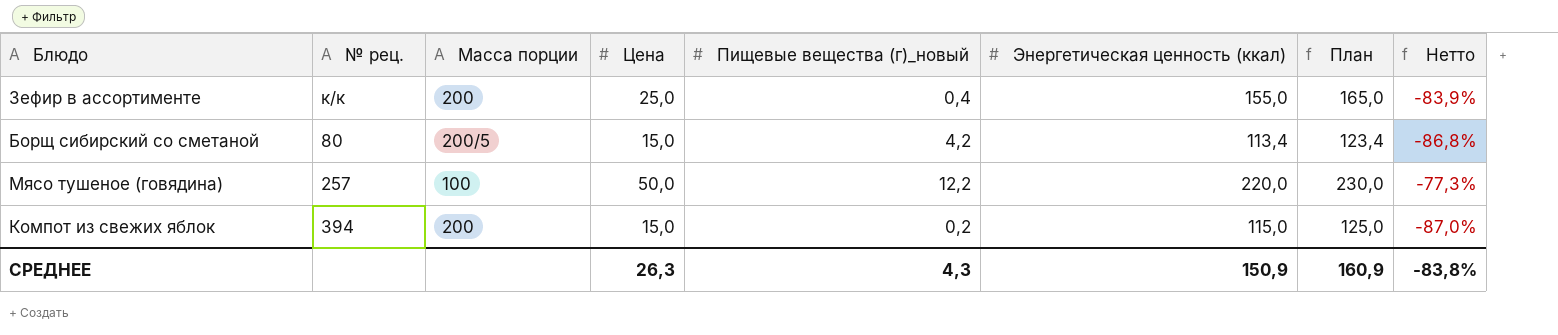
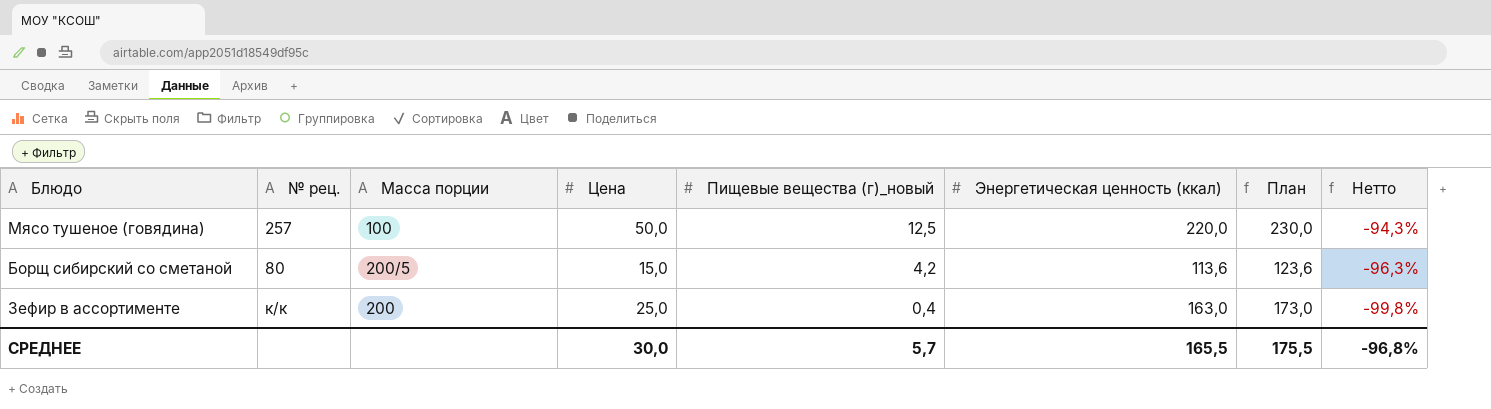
row order: none -> Пищевые вещества (г)_новый descending
column Нетто | formula: ([Цена] - [Энергетическая ценность (ккал)]) / [Энергетическая ценность (ккал)] -> ([Пищевые вещества (г)_новый] - [Энергетическая ценность (ккал)]) / [Энергетическая ценность (ккал)]
row Компот из свежих яблок: 394 | 200 | 15,0 | 0,2 | 115,0 | 125,0 | -87,0% -> none
Мясо тушеное (говядина) | Пищевые вещества (г)_новый: 12,2 -> 12,5
Борщ сибирский со сметаной | Энергетическая ценность (ккал): 113,4 -> 113,6
Борщ сибирский со сметаной | План: 123,4 -> 123,6
Зефир в ассортименте | Энергетическая ценность (ккал): 155,0 -> 163,0
Зефир в ассортименте | План: 165,0 -> 173,0
СРЕДНЕЕ | Цена: 26,3 -> 30,0
СРЕДНЕЕ | Пищевые вещества (г)_новый: 4,3 -> 5,7
СРЕДНЕЕ | Энергетическая ценность (ккал): 150,9 -> 165,5
СРЕДНЕЕ | План: 160,9 -> 175,5
СРЕДНЕЕ | Нетто: -83,8% -> -96,8%

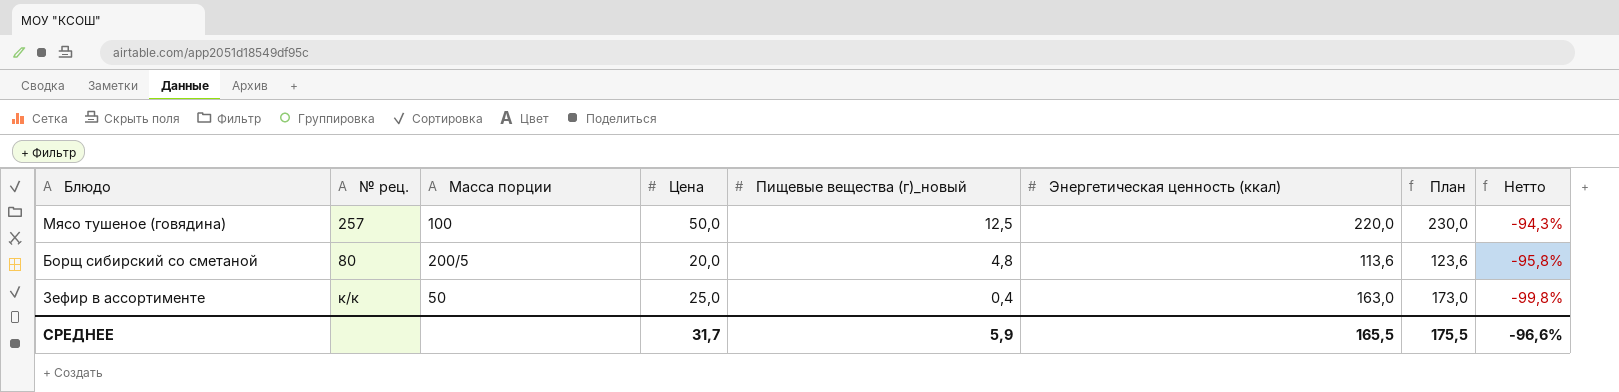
Борщ сибирский со сметаной | Цена: 15,0 -> 20,0
Борщ сибирский со сметаной | Пищевые вещества (г)_новый: 4,2 -> 4,8
Борщ сибирский со сметаной | Нетто: -96,3% -> -95,8%
Зефир в ассортименте | Масса порции: 200 -> 50
СРЕДНЕЕ | Цена: 30,0 -> 31,7
СРЕДНЕЕ | Пищевые вещества (г)_новый: 5,7 -> 5,9
СРЕДНЕЕ | Нетто: -96,8% -> -96,6%

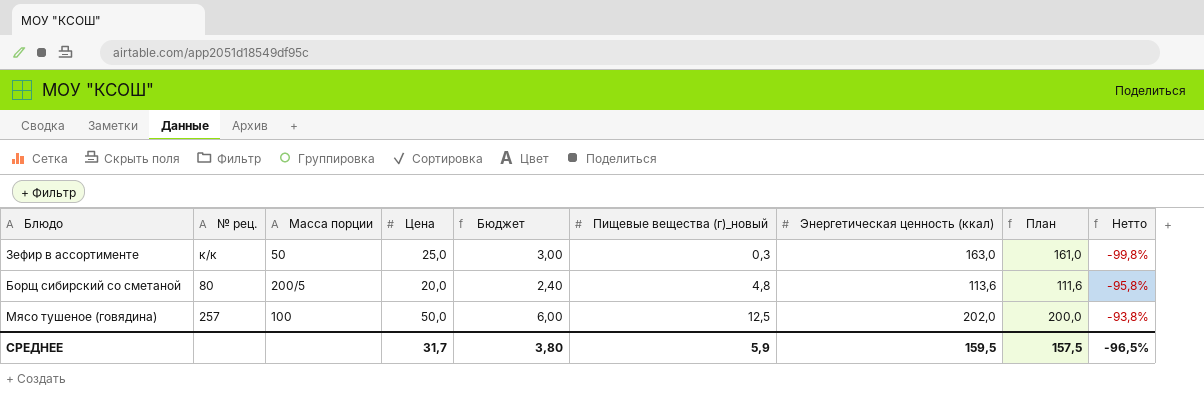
row order: Пищевые вещества (г)_новый descending -> Пищевые вещества (г)_новый ascending
column Бюджет | formula: none -> [Цена] * 0,12
column План | formula: [Энергетическая ценность (ккал)] + 10 -> [Энергетическая ценность (ккал)] - 2
Зефир в ассортименте | Пищевые вещества (г)_новый: 0,4 -> 0,3
Мясо тушеное (говядина) | Энергетическая ценность (ккал): 220,0 -> 202,0
Мясо тушеное (говядина) | Нетто: -94,3% -> -93,8%
СРЕДНЕЕ | Энергетическая ценность (ккал): 165,5 -> 159,5
СРЕДНЕЕ | План: 175,5 -> 157,5
СРЕДНЕЕ | Нетто: -96,6% -> -96,5%

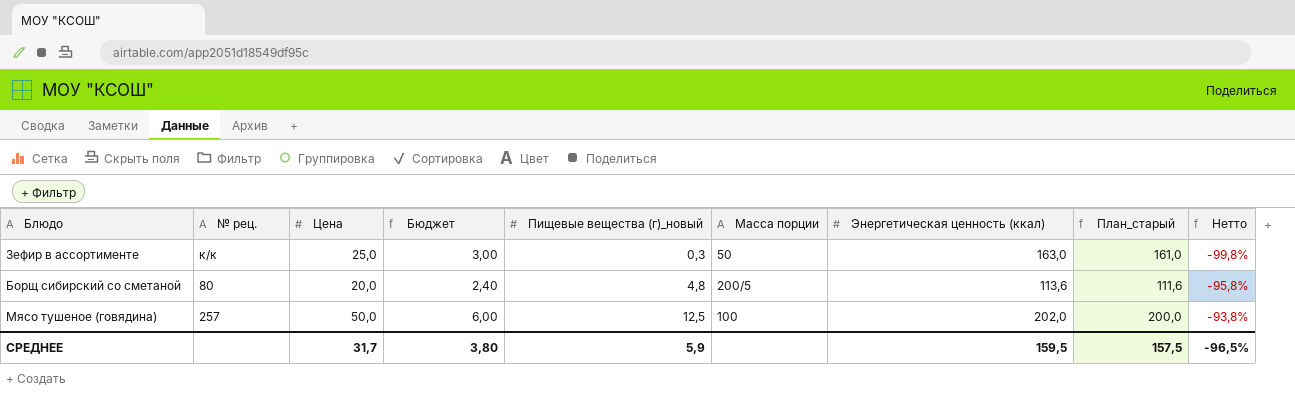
column Масса порции | position: 3 -> 6
column name: План -> План_старый

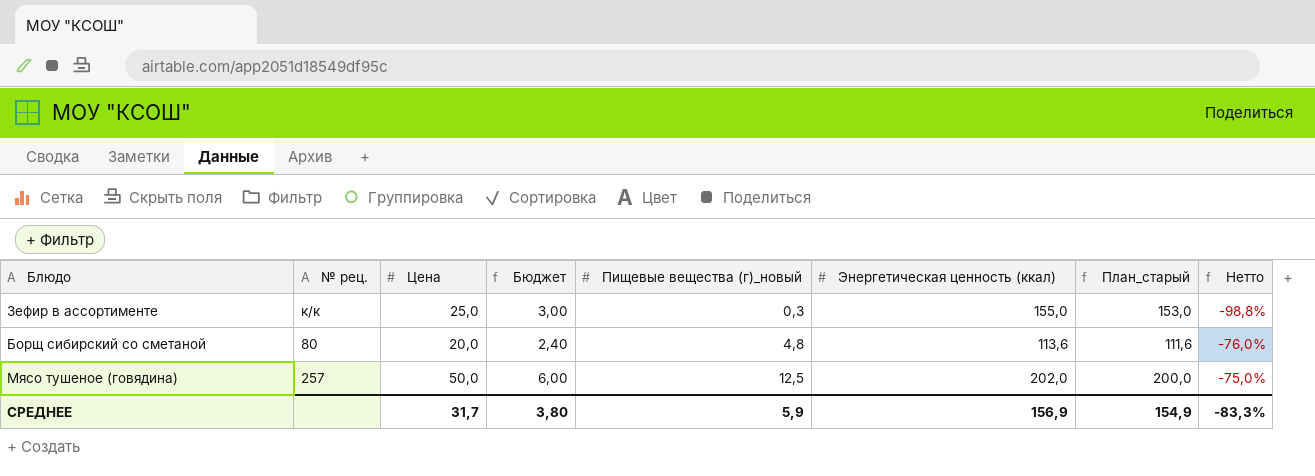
column Масса порции | position: 6 -> none
column Нетто | formula: ([Пищевые вещества (г)_новый] - [Энергетическая ценность (ккал)]) / [Энергетическая ценность (ккал)] -> ([Пищевые вещества (г)_новый] - [Цена]) / [Цена]
Зефир в ассортименте | Энергетическая ценность (ккал): 163,0 -> 155,0
Зефир в ассортименте | План_старый: 161,0 -> 153,0
СРЕДНЕЕ | Энергетическая ценность (ккал): 159,5 -> 156,9
СРЕДНЕЕ | План_старый: 157,5 -> 154,9
СРЕДНЕЕ | Нетто: -96,5% -> -83,3%

